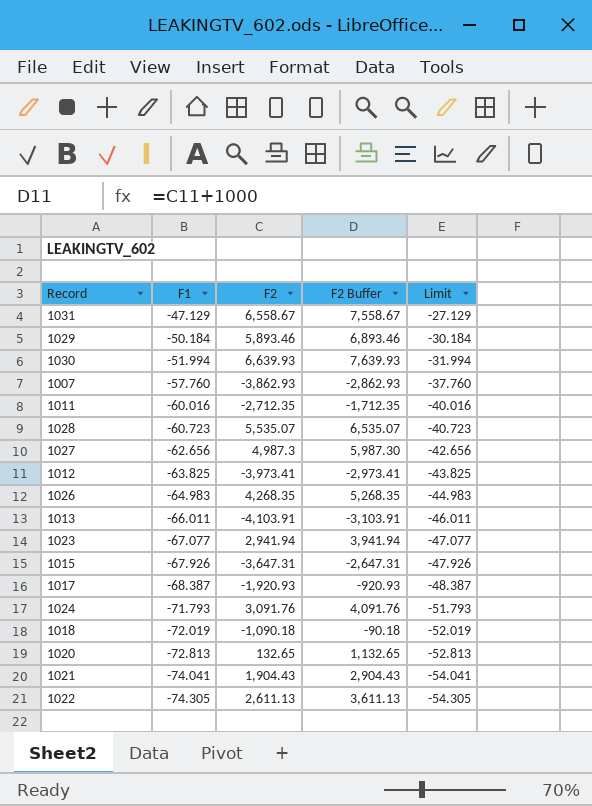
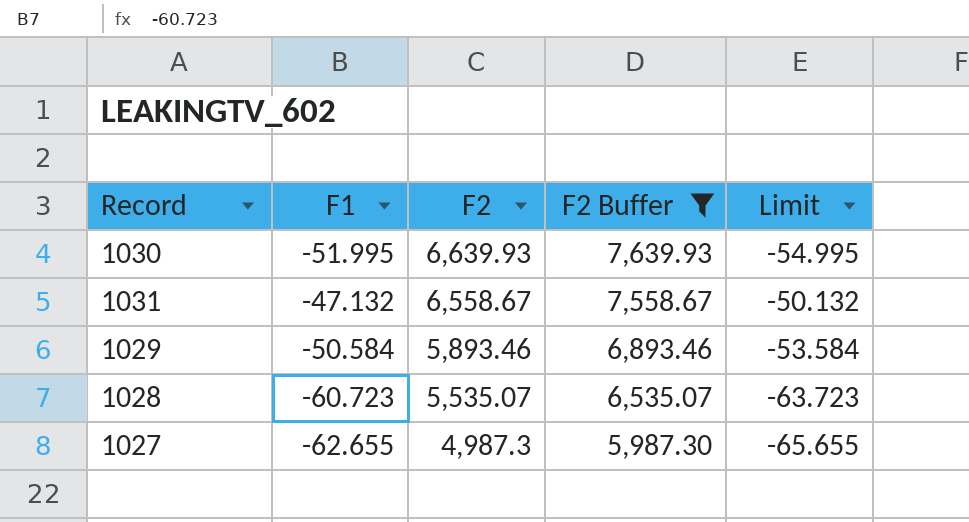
filter: none -> F2 Buffer >= 5,987.30
row order: F1 descending -> F2 descending
column Limit | formula: [F1] + 20 -> [F1] - 3
1030 | F1: -51.994 -> -51.995
1031 | F1: -47.129 -> -47.132
1029 | F1: -50.184 -> -50.584
1027 | F1: -62.656 -> -62.655

